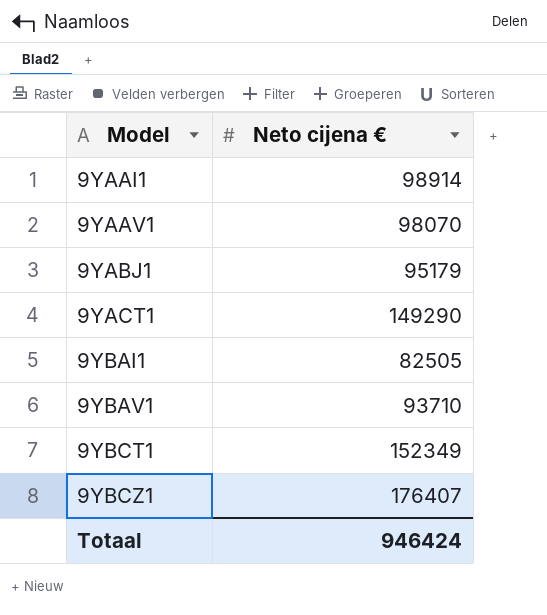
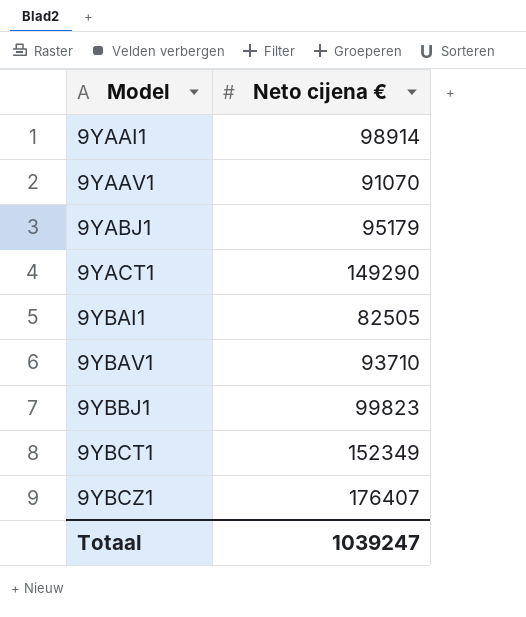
9YAAV1 | Neto cijena €: 98070 -> 91070
row 9YBBJ1: none -> 99823
Totaal | Neto cijena €: 946424 -> 1039247

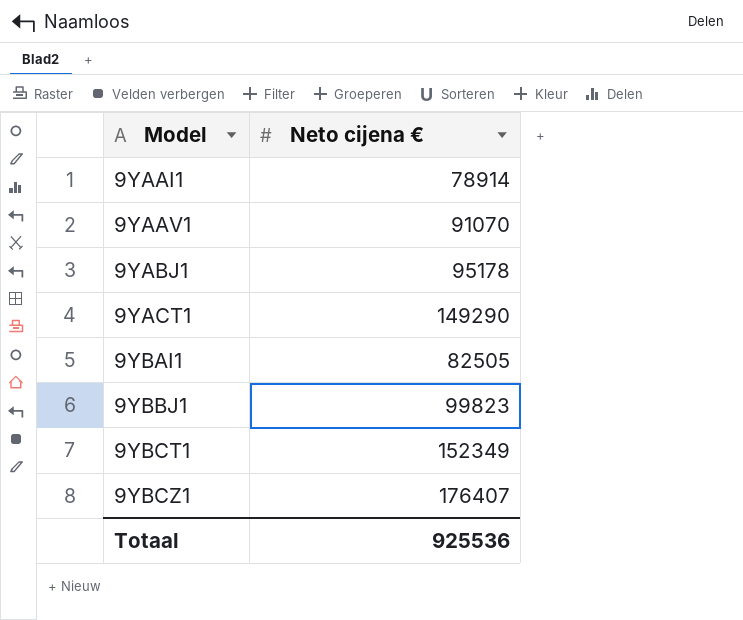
row 9YBAV1: 93710 -> none
9YAAI1 | Neto cijena €: 98914 -> 78914
9YABJ1 | Neto cijena €: 95179 -> 95178
Totaal | Neto cijena €: 1039247 -> 925536

